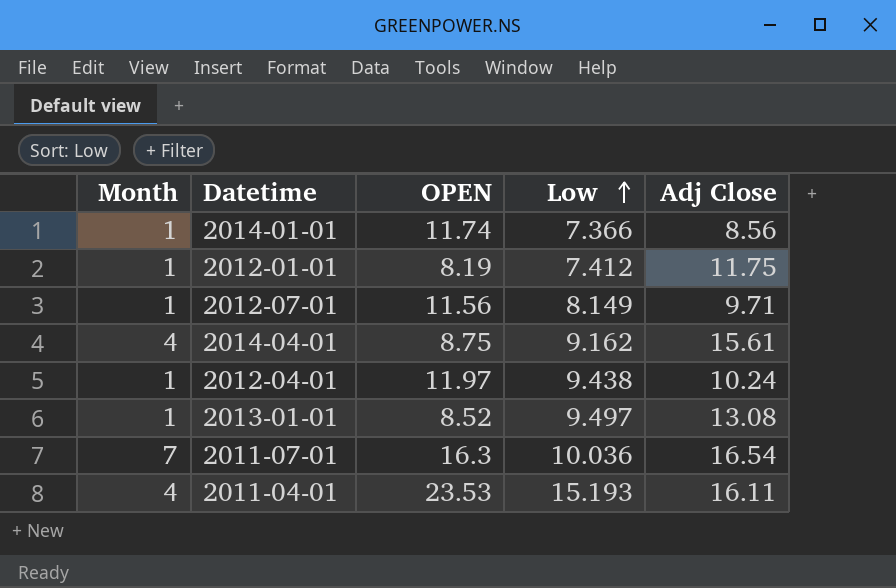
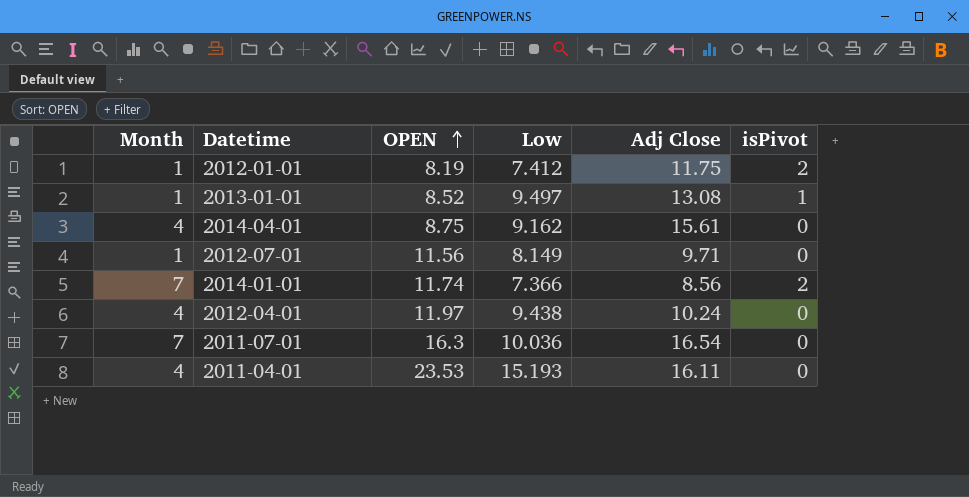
row order: Low ascending -> OPEN ascending
column isPivot | position: none -> 6
2014-01-01 | Month: 1 -> 7
2012-04-01 | Month: 1 -> 4

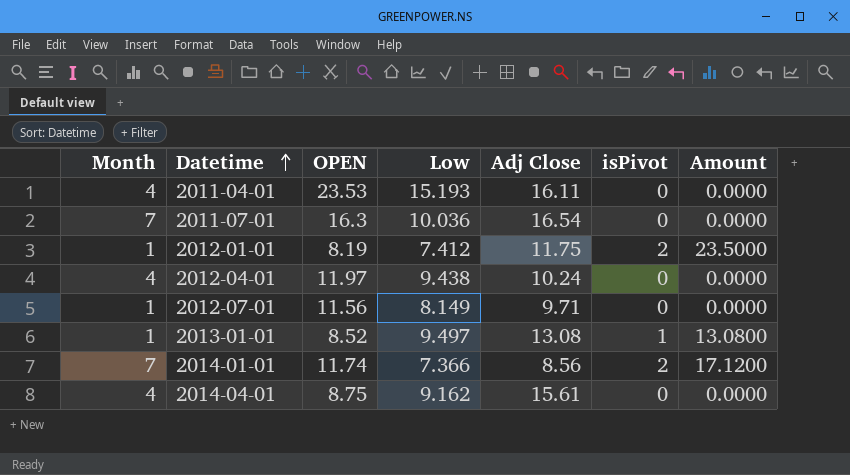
row order: OPEN ascending -> Datetime ascending
column Amount | formula: none -> [Adj Close] * [isPivot]

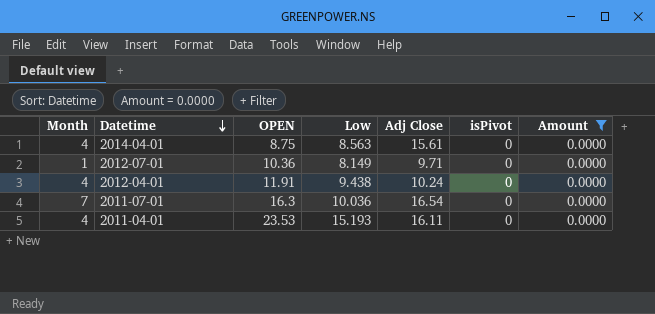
filter: none -> Amount = 0.0000
row order: Datetime ascending -> Datetime descending
2014-04-01 | Low: 9.162 -> 8.563
2012-07-01 | OPEN: 11.56 -> 10.36
2012-04-01 | OPEN: 11.97 -> 11.91

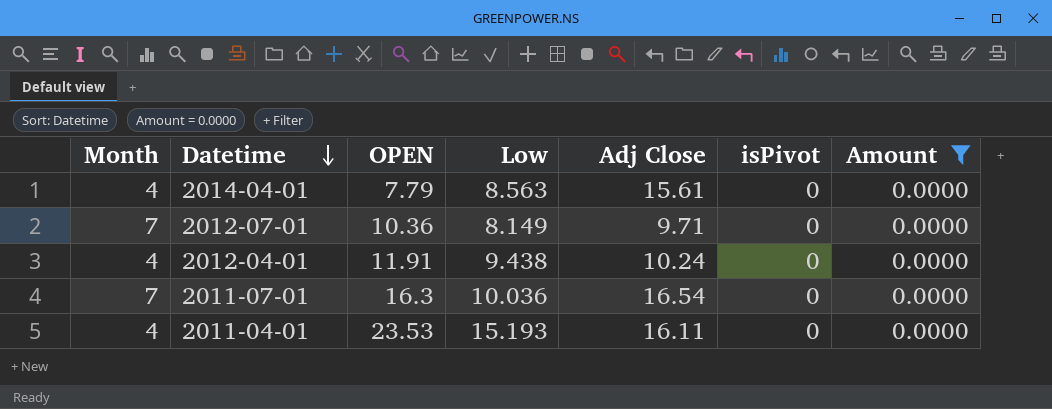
2014-04-01 | OPEN: 8.75 -> 7.79
2012-07-01 | Month: 1 -> 7

